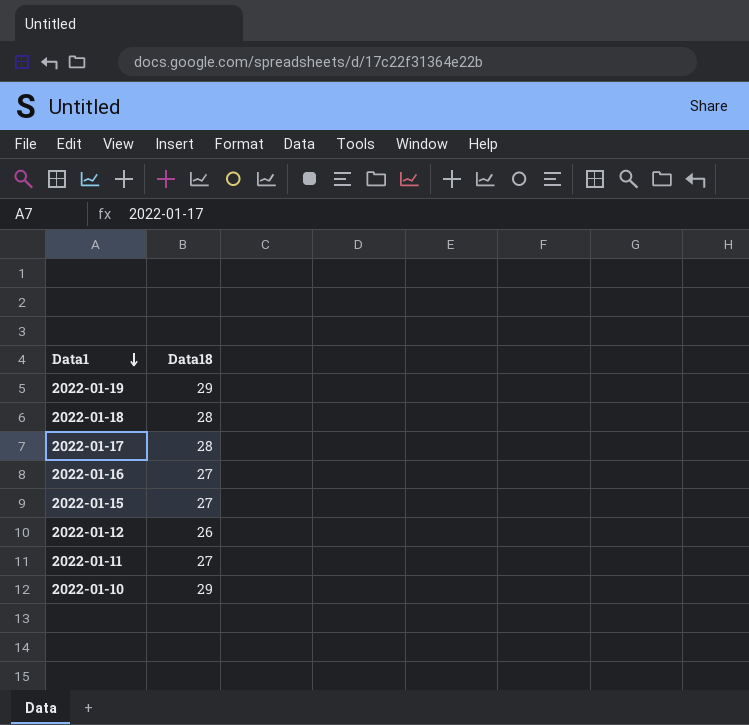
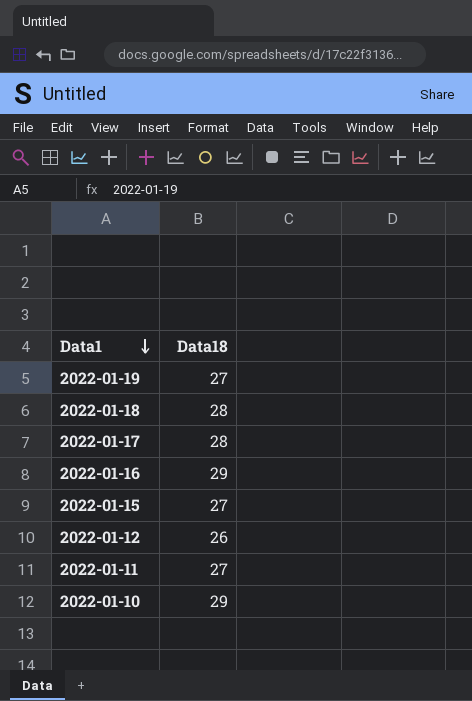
2022-01-19 | Data18: 29 -> 27
2022-01-16 | Data18: 27 -> 29

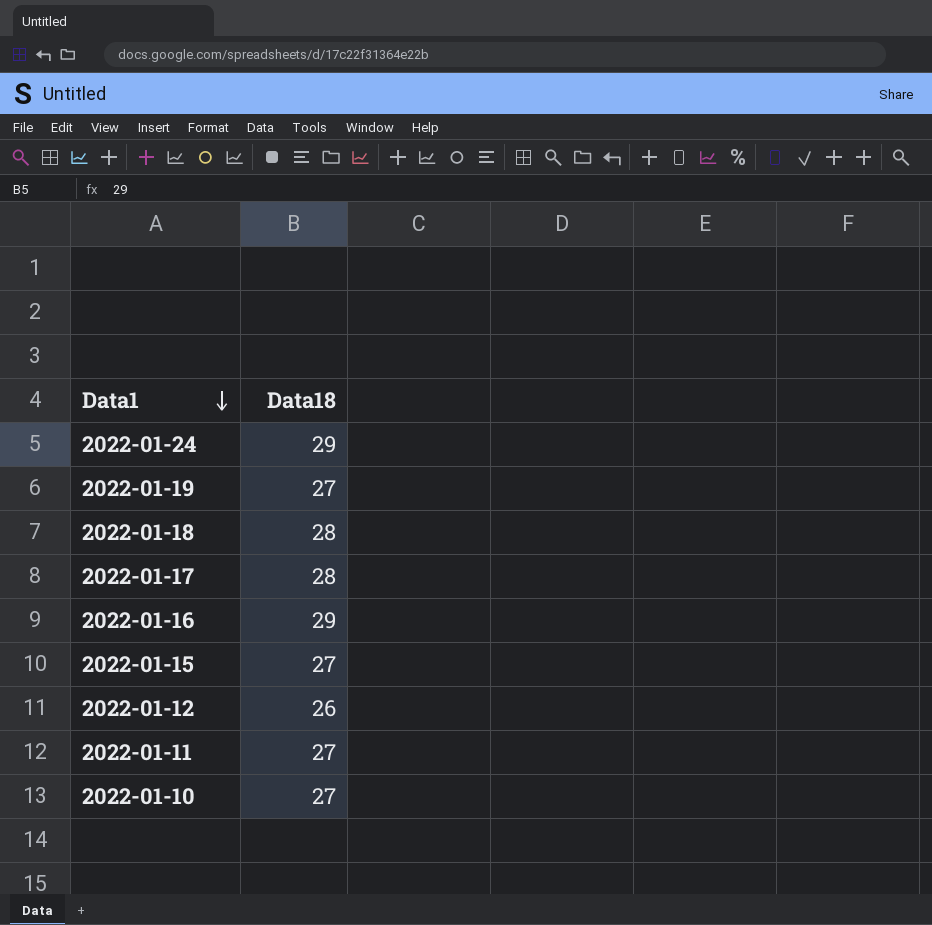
row 2022-01-24: none -> 29
2022-01-10 | Data18: 29 -> 27

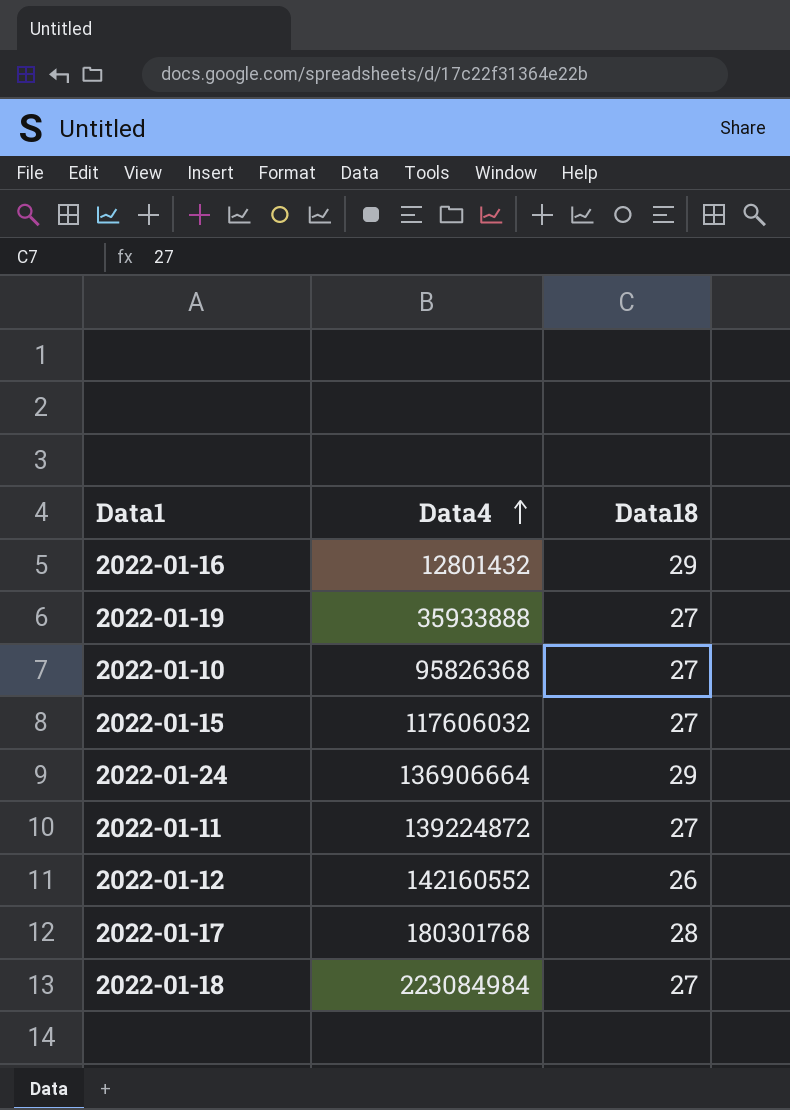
row order: Data1 descending -> Data4 ascending
column Data4 | position: none -> 2
2022-01-18 | Data18: 28 -> 27

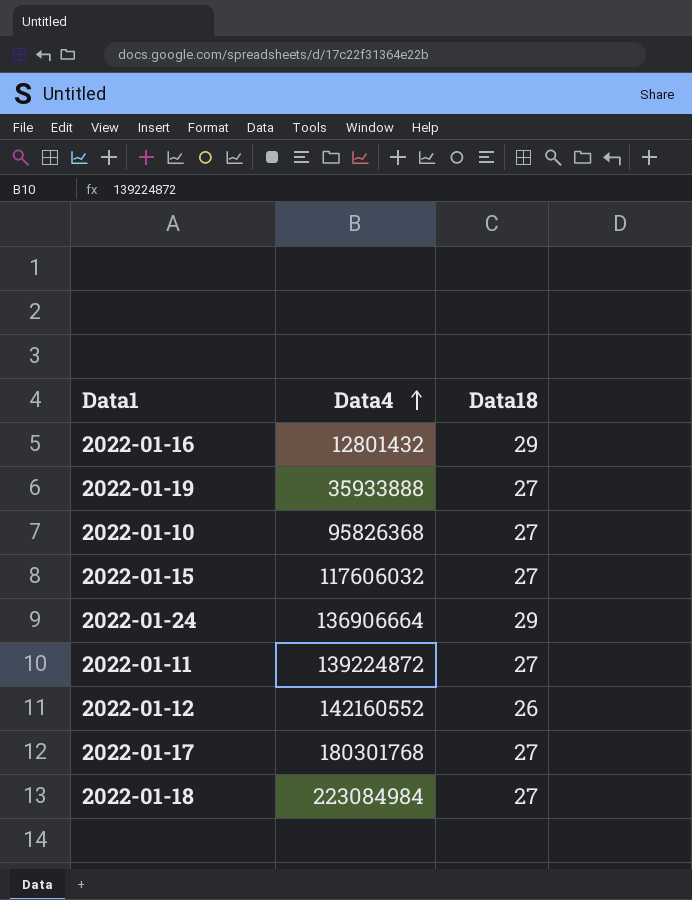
2022-01-17 | Data18: 28 -> 27

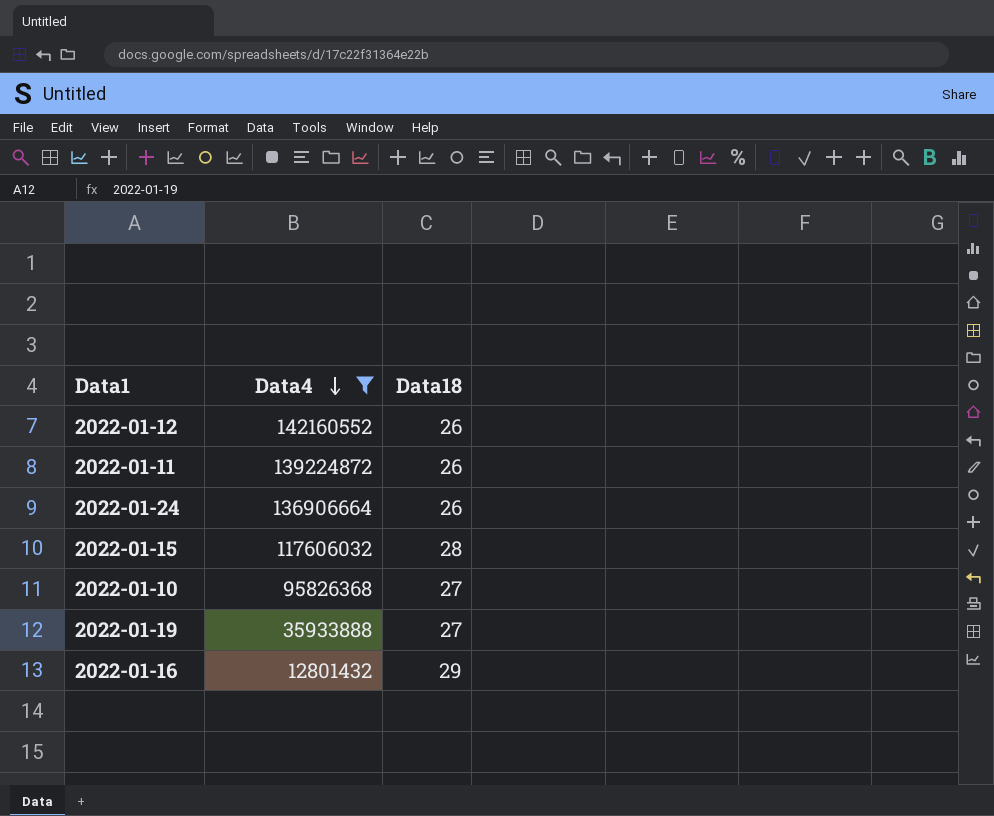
filter: none -> Data4 <= 142160552
row order: Data4 ascending -> Data4 descending
2022-01-11 | Data18: 27 -> 26
2022-01-24 | Data18: 29 -> 26
2022-01-15 | Data18: 27 -> 28

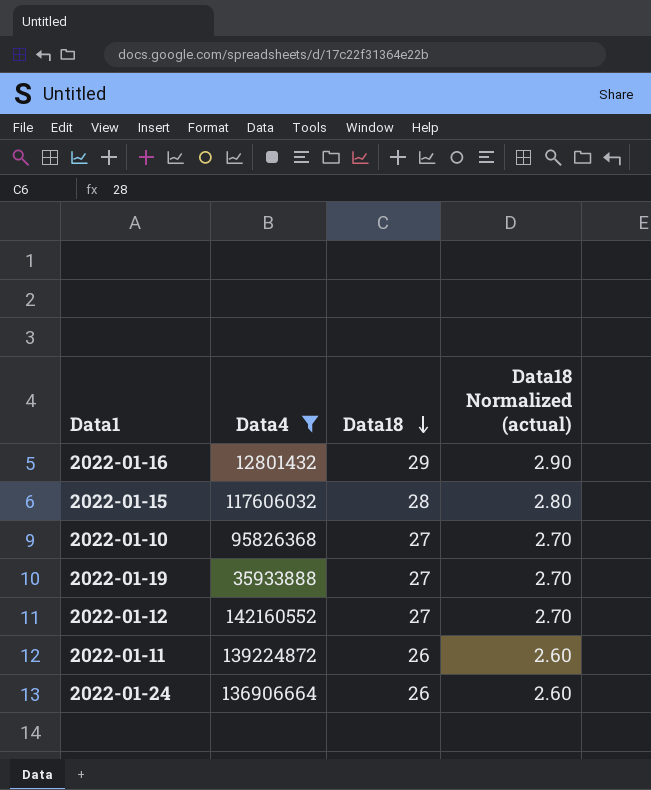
row order: Data4 descending -> Data18 descending
column Data18 Normalized (actual) | formula: none -> [Data18] * 0.1
2022-01-12 | Data18: 26 -> 27

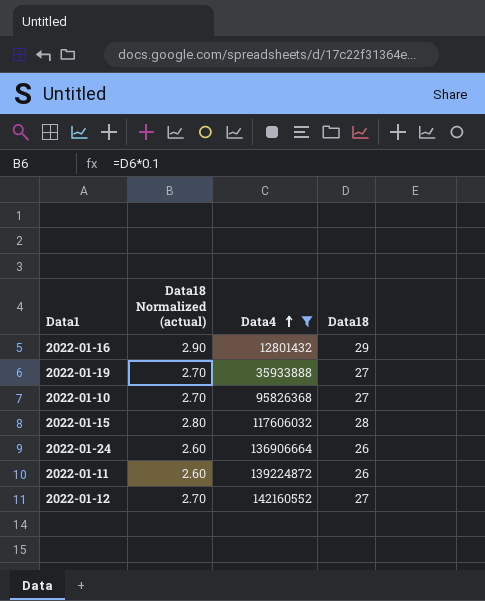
row order: Data18 descending -> Data4 ascending
column Data18 Normalized (actual) | position: 4 -> 2

